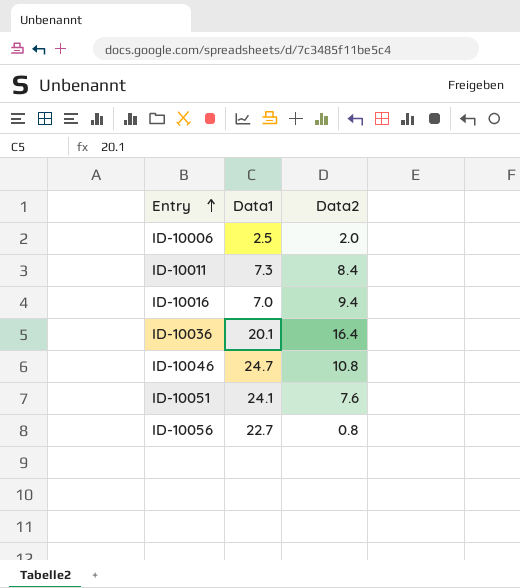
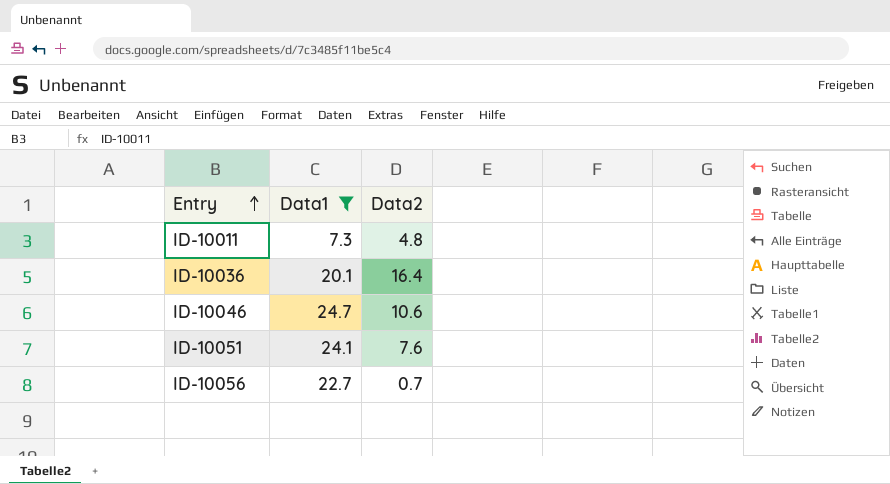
filter: none -> Data1 >= 7.3
ID-10011 | Data2: 8.4 -> 4.8
ID-10046 | Data2: 10.8 -> 10.6
ID-10056 | Data2: 0.8 -> 0.7

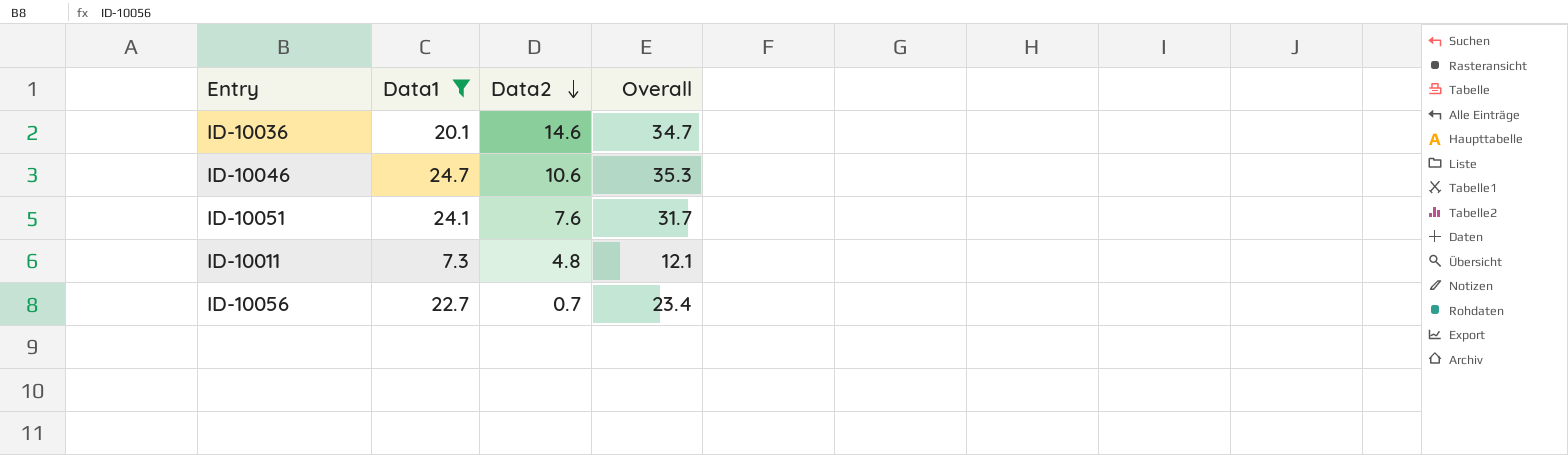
row order: Entry ascending -> Data2 descending
column Overall | formula: none -> [Data1] + [Data2]
ID-10036 | Data2: 16.4 -> 14.6

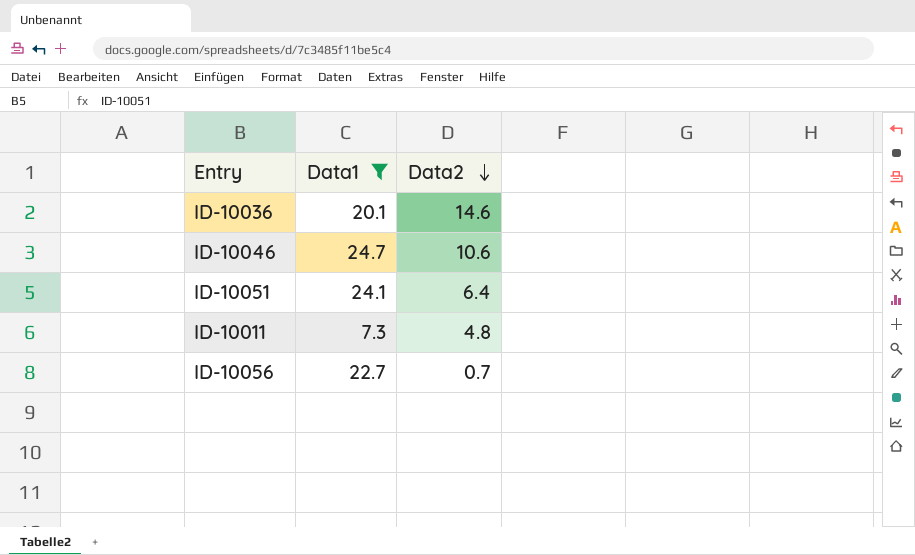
column Overall | formula: [Data1] + [Data2] -> none
ID-10051 | Data2: 7.6 -> 6.4

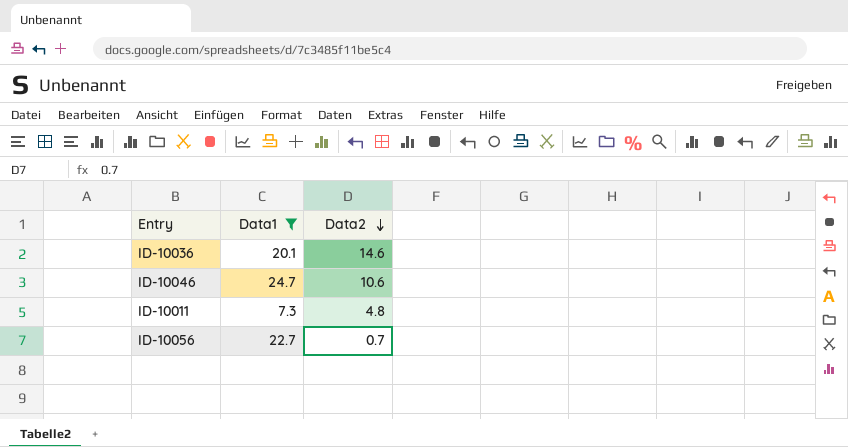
row ID-10051: 24.1 | 6.4 -> none

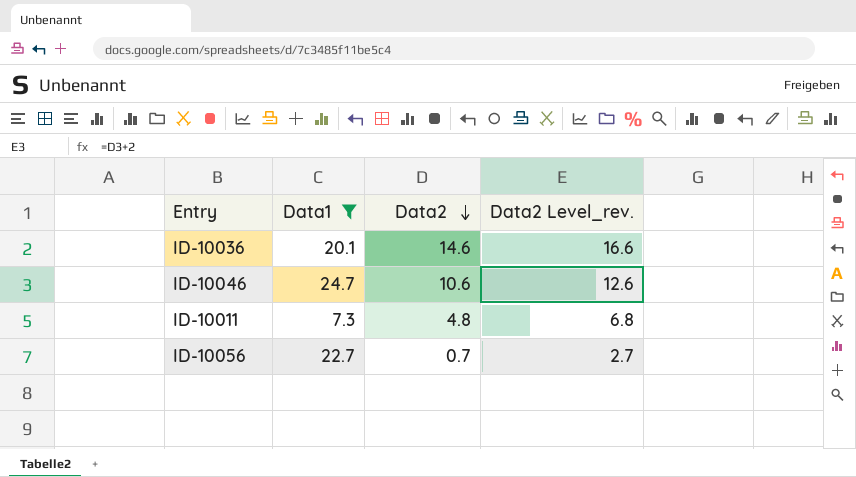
column Data2 Level_rev. | formula: none -> [Data2] + 2

